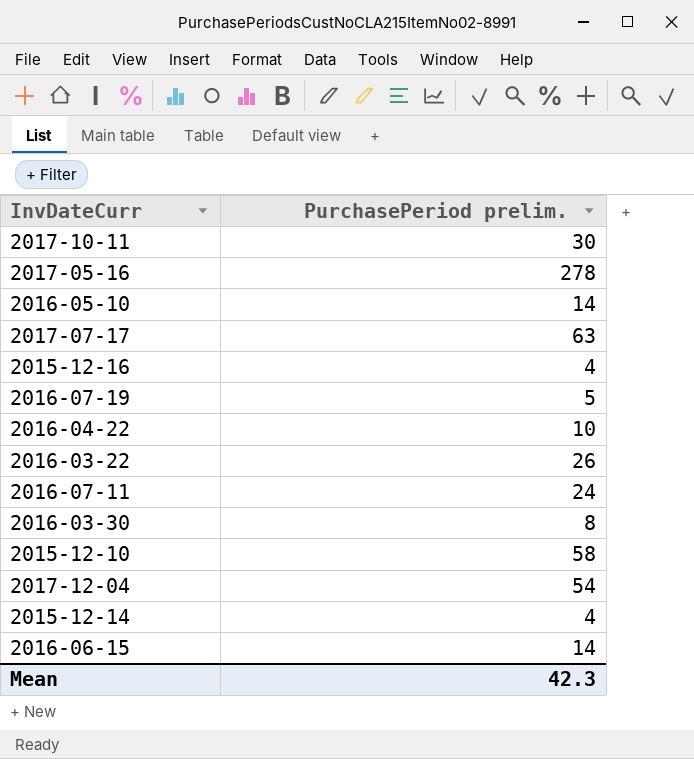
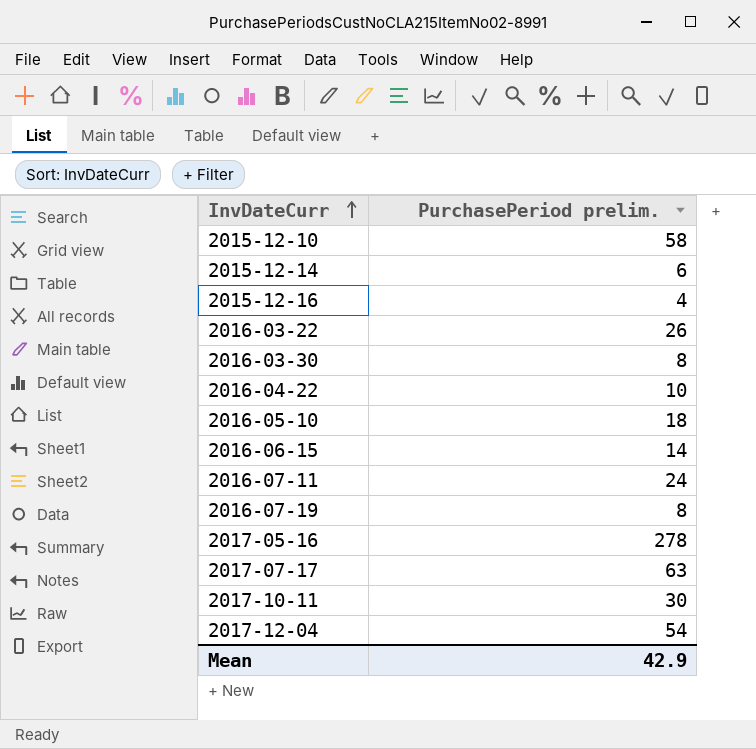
row order: none -> InvDateCurr ascending
2015-12-14 | PurchasePeriod prelim.: 4 -> 6
2016-05-10 | PurchasePeriod prelim.: 14 -> 18
2016-07-19 | PurchasePeriod prelim.: 5 -> 8
Mean | PurchasePeriod prelim.: 42.3 -> 42.9

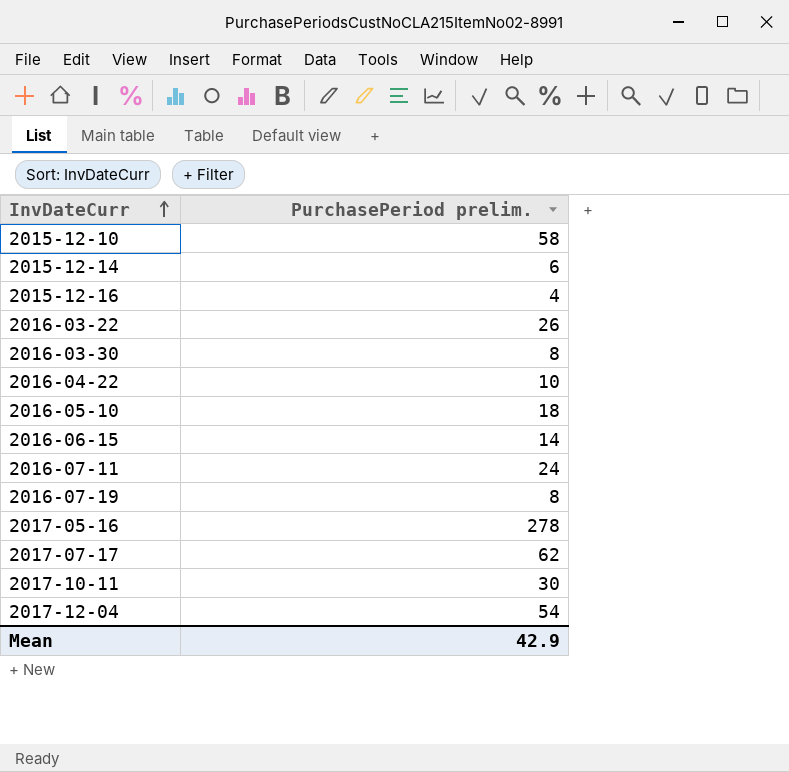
2017-07-17 | PurchasePeriod prelim.: 63 -> 62

